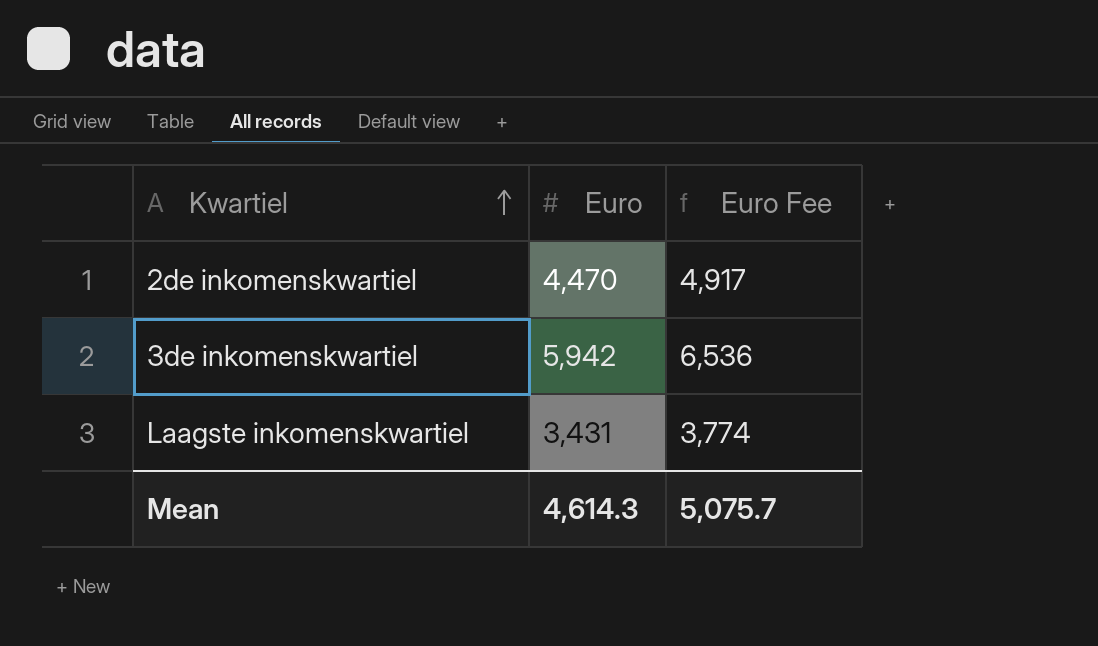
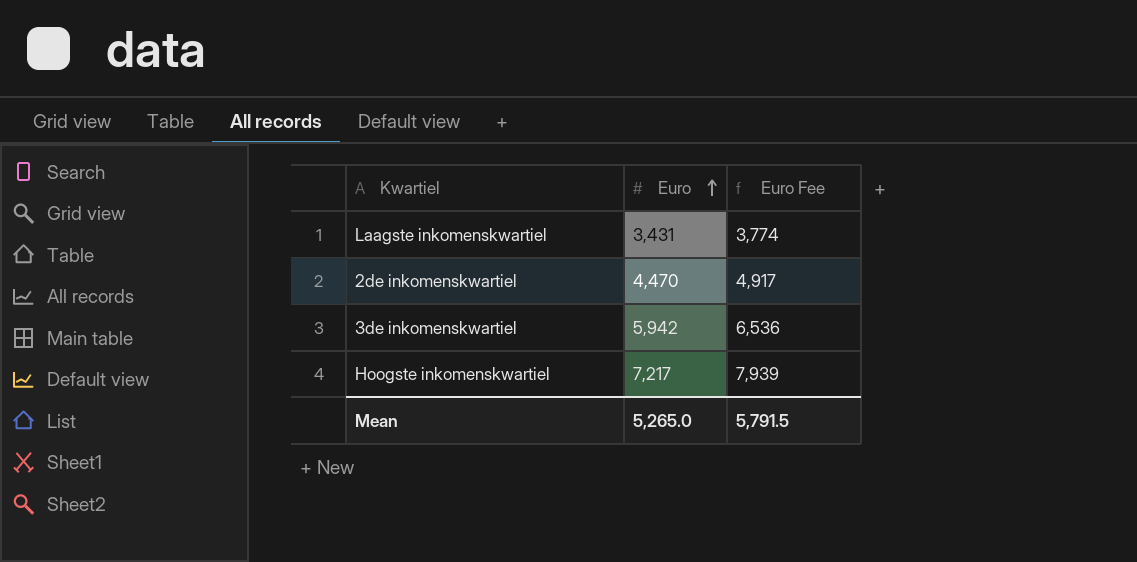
row order: Kwartiel ascending -> Euro ascending
row Hoogste inkomenskwartiel: none -> 7,217 | 7,939
Mean | Euro: 4,614.3 -> 5,265.0
Mean | Euro Fee: 5,075.7 -> 5,791.5

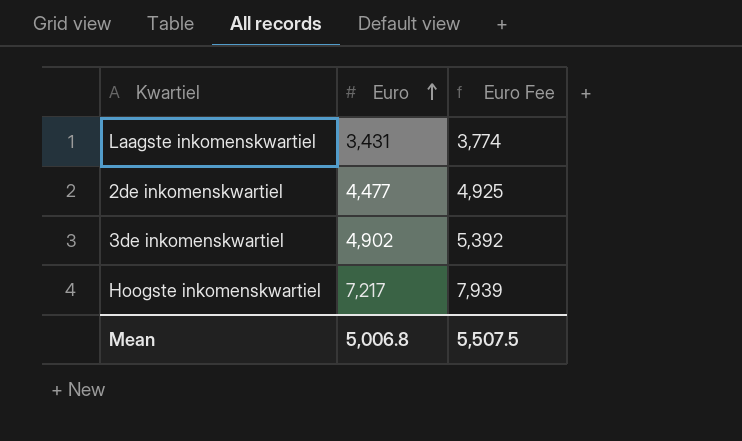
2de inkomenskwartiel | Euro: 4,470 -> 4,477
2de inkomenskwartiel | Euro Fee: 4,917 -> 4,925
3de inkomenskwartiel | Euro: 5,942 -> 4,902
3de inkomenskwartiel | Euro Fee: 6,536 -> 5,392
Mean | Euro: 5,265.0 -> 5,006.8
Mean | Euro Fee: 5,791.5 -> 5,507.5

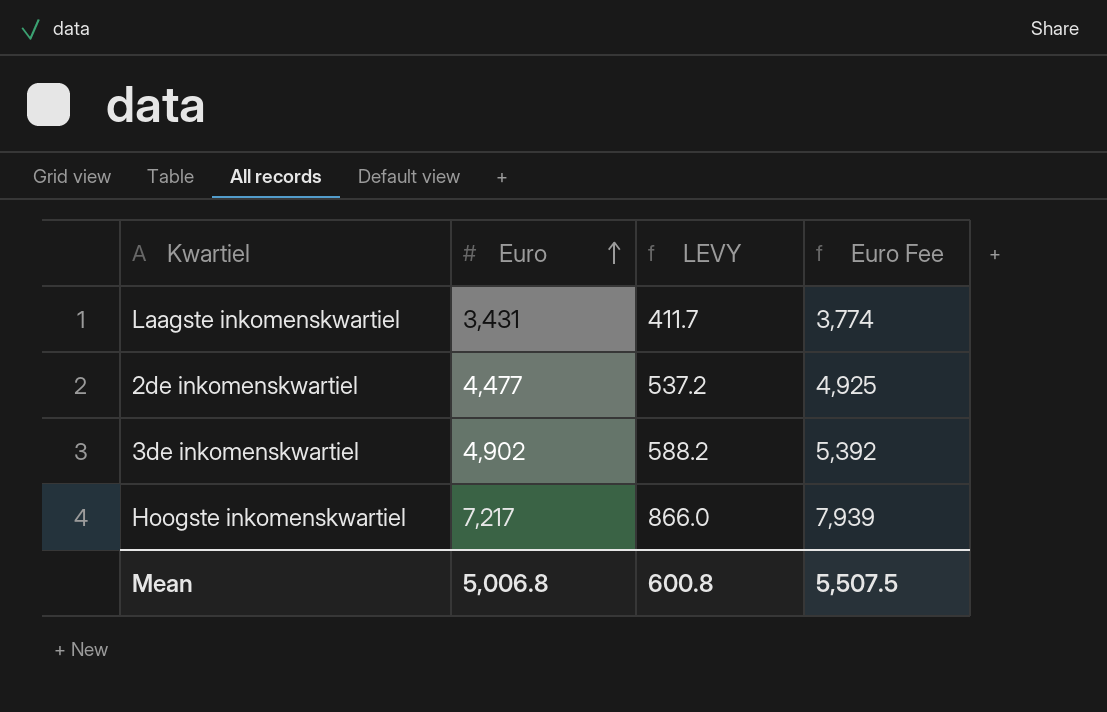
column LEVY | formula: none -> [Euro] * 0.12

